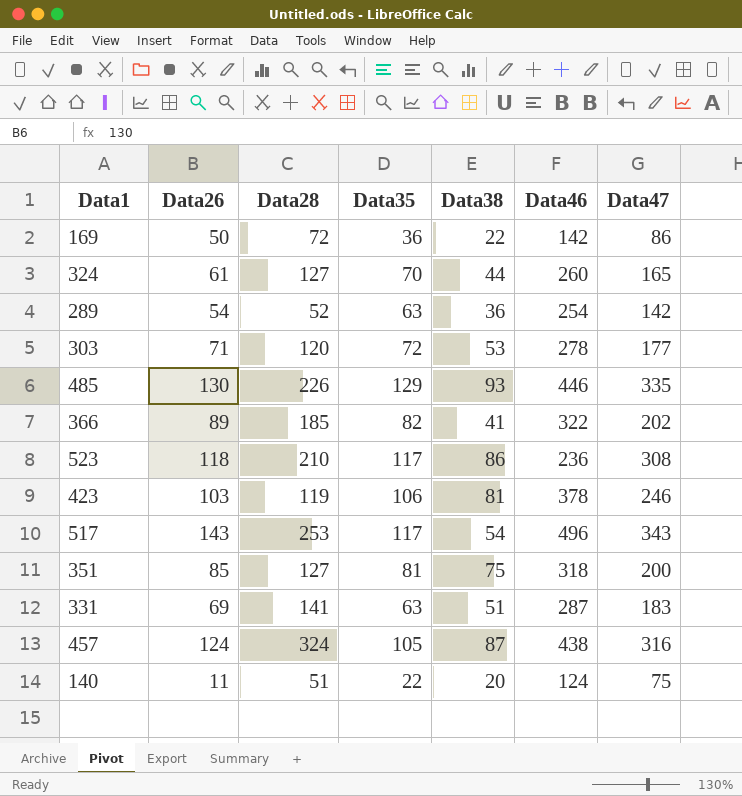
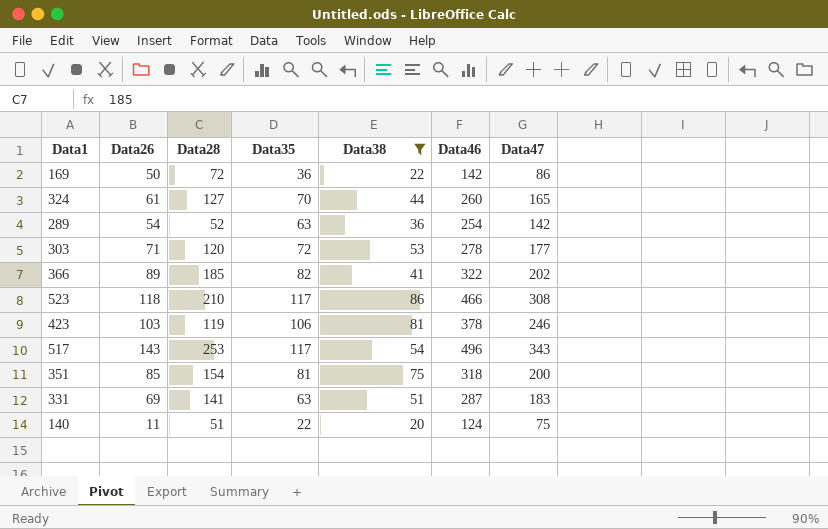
filter: none -> Data38 <= 86
523 | Data46: 236 -> 466
351 | Data28: 127 -> 154

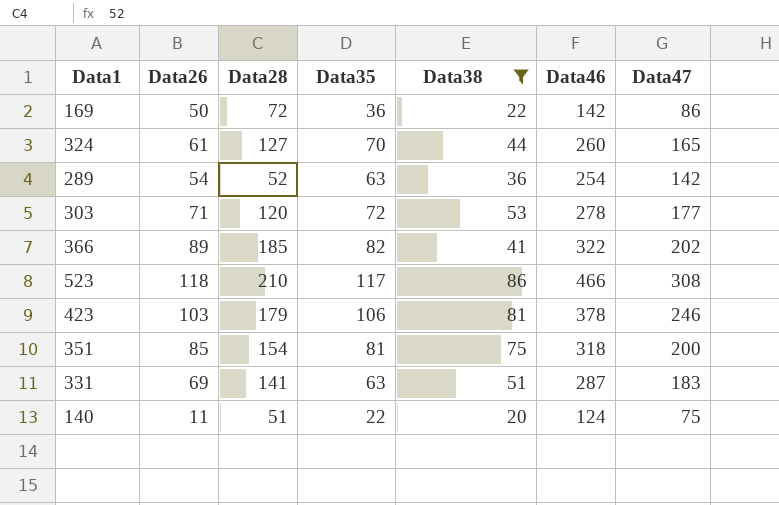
row 517: 143 | 253 | 117 | 54 | 496 | 343 -> none
423 | Data28: 119 -> 179

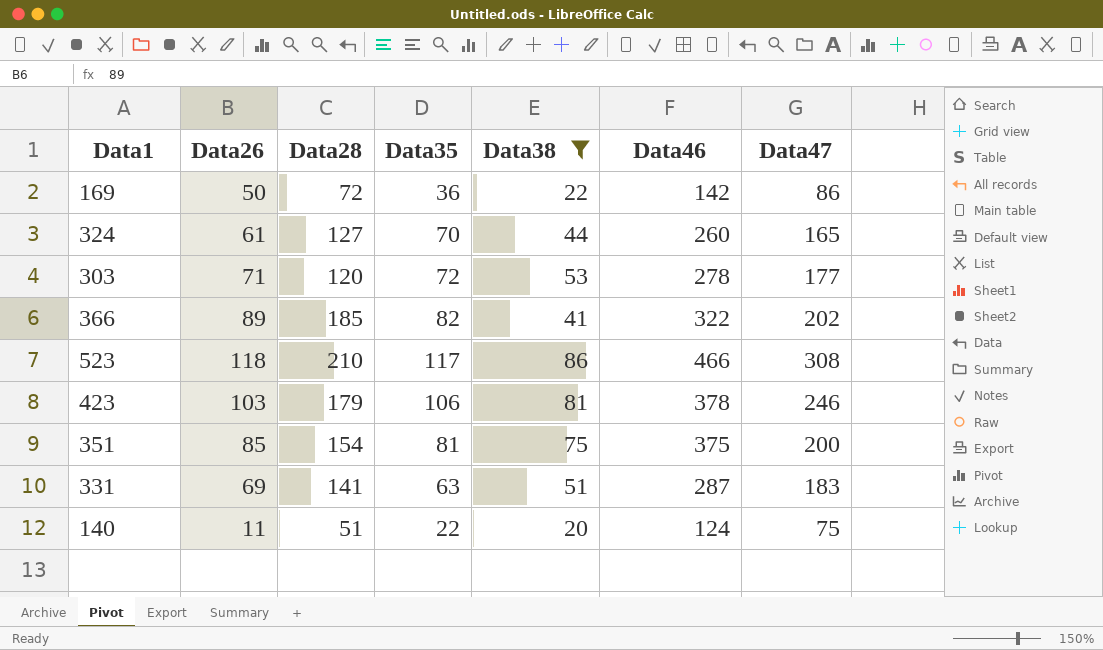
row 289: 54 | 52 | 63 | 36 | 254 | 142 -> none
351 | Data46: 318 -> 375

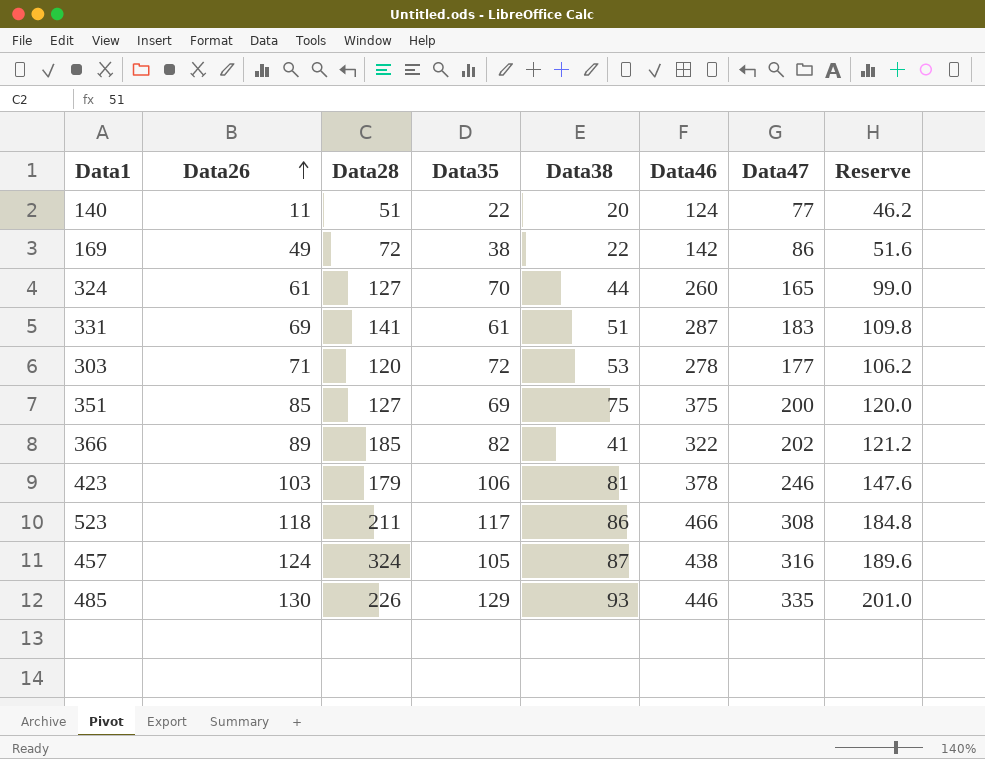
filter: Data38 <= 86 -> none
row order: none -> Data26 ascending
column Reserve | formula: none -> [Data47] * 0.6
140 | Data47: 75 -> 77
169 | Data26: 50 -> 49
169 | Data35: 36 -> 38
331 | Data35: 63 -> 61
351 | Data28: 154 -> 127
351 | Data35: 81 -> 69
523 | Data28: 210 -> 211

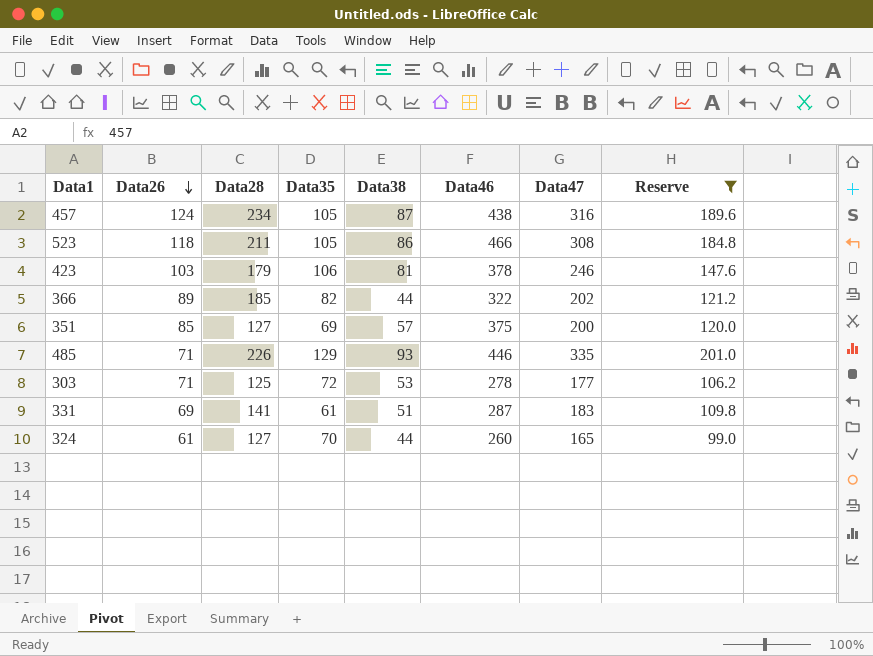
filter: none -> Reserve >= 99.0
row order: Data26 ascending -> Data26 descending
457 | Data28: 324 -> 234
523 | Data35: 117 -> 105
366 | Data38: 41 -> 44
351 | Data38: 75 -> 57
485 | Data26: 130 -> 71
303 | Data28: 120 -> 125

